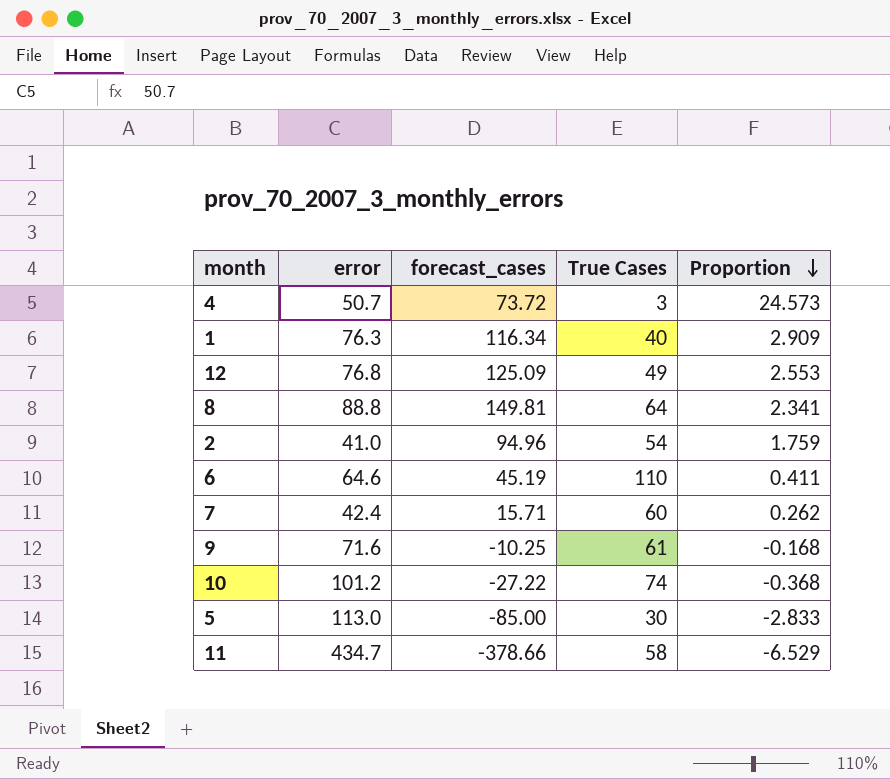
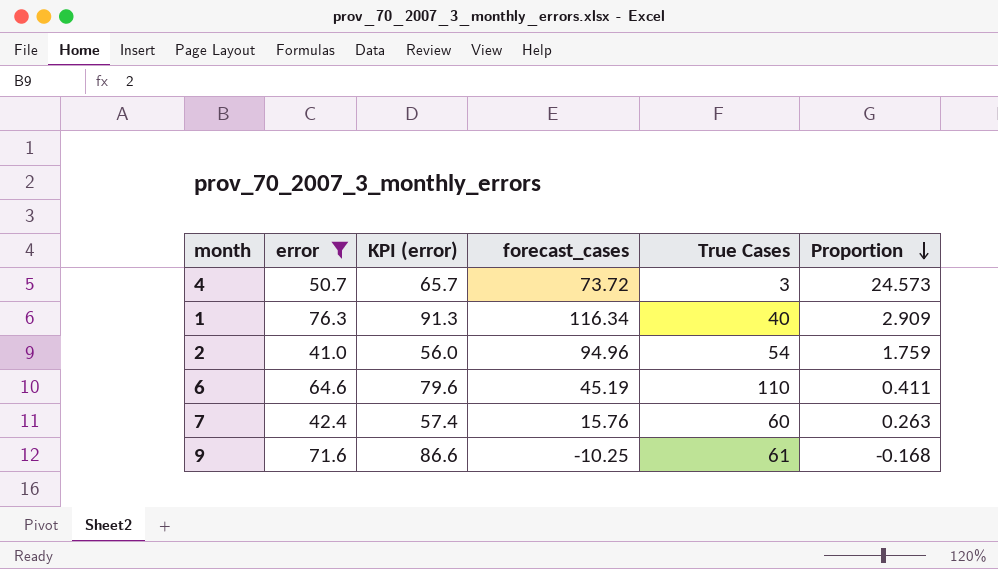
filter: none -> error <= 76.3
column KPI (error) | formula: none -> [error] + 15
7 | forecast_cases: 15.71 -> 15.76
7 | Proportion: 0.262 -> 0.263

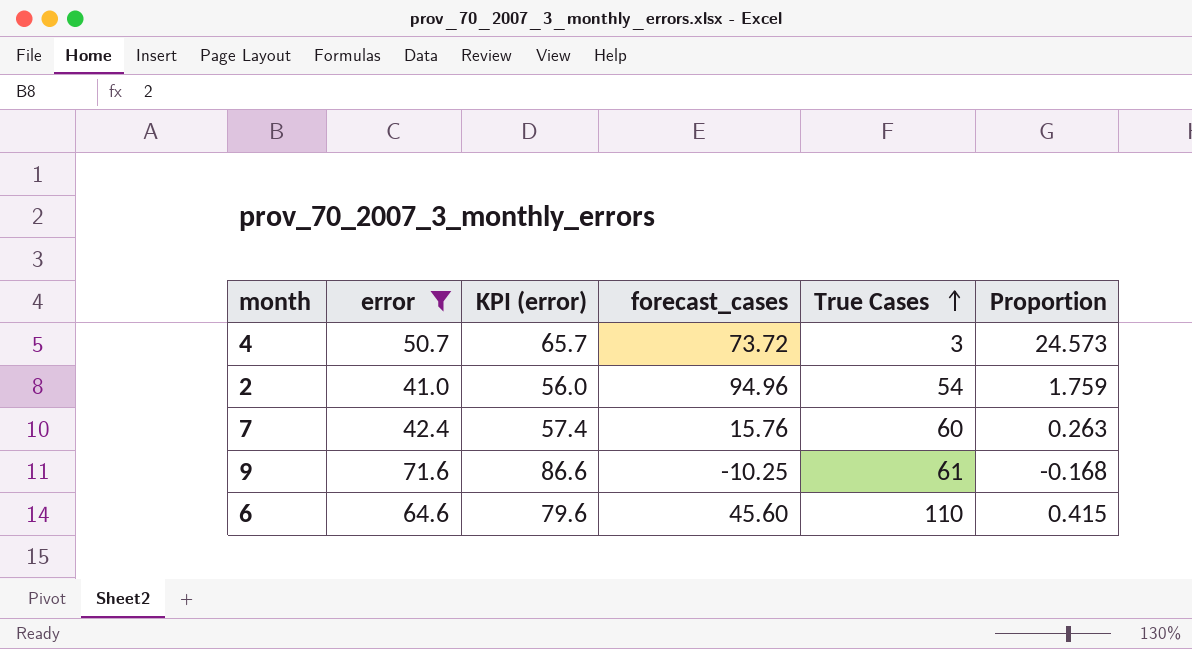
row order: Proportion descending -> True Cases ascending
row 1: 76.3 | 91.3 | 116.34 | 40 | 2.909 -> none
6 | forecast_cases: 45.19 -> 45.60
6 | Proportion: 0.411 -> 0.415

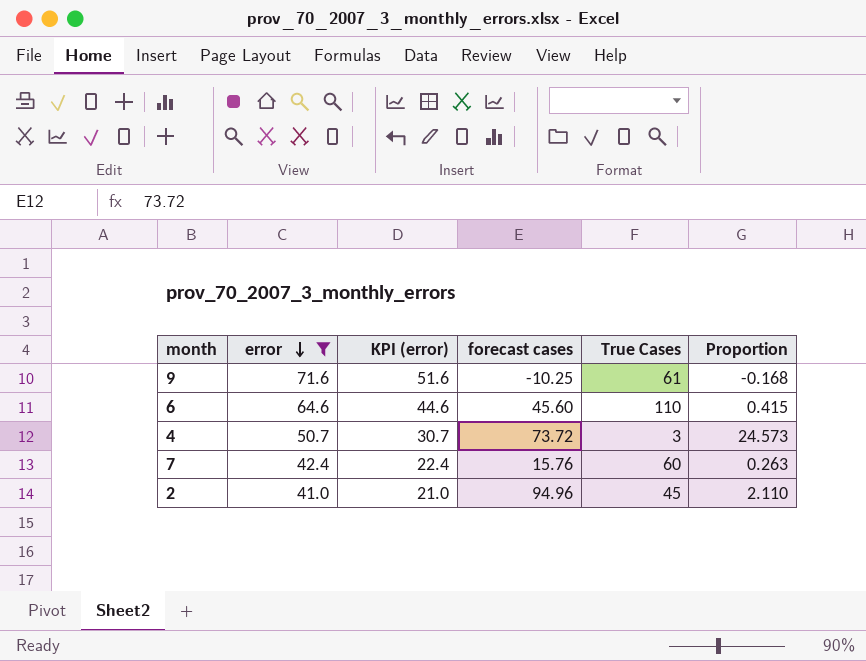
row order: True Cases ascending -> error descending
column KPI (error) | formula: [error] + 15 -> [error] - 20
column name: forecast_cases -> forecast cases
2 | True Cases: 54 -> 45
2 | Proportion: 1.759 -> 2.110

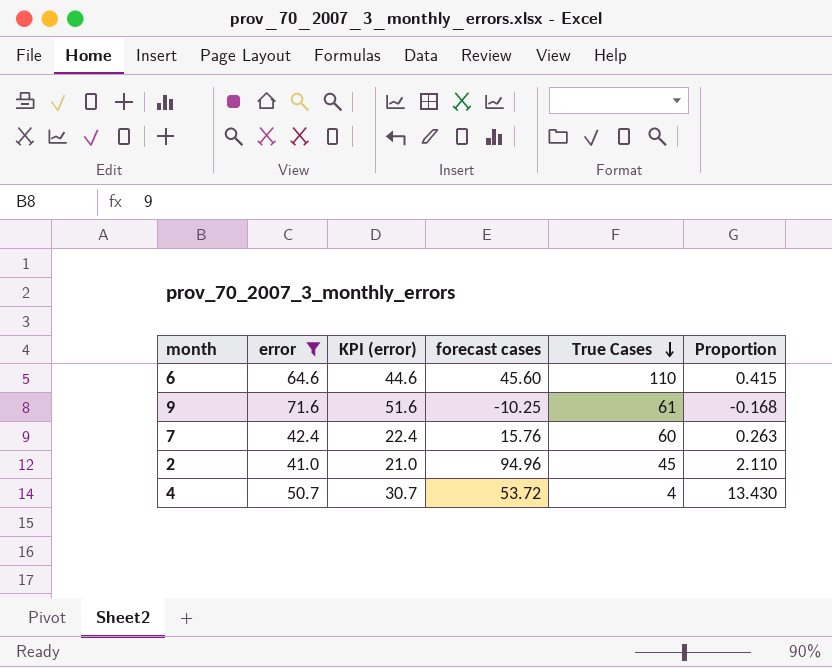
row order: error descending -> True Cases descending
4 | forecast cases: 73.72 -> 53.72
4 | True Cases: 3 -> 4
4 | Proportion: 24.573 -> 13.430

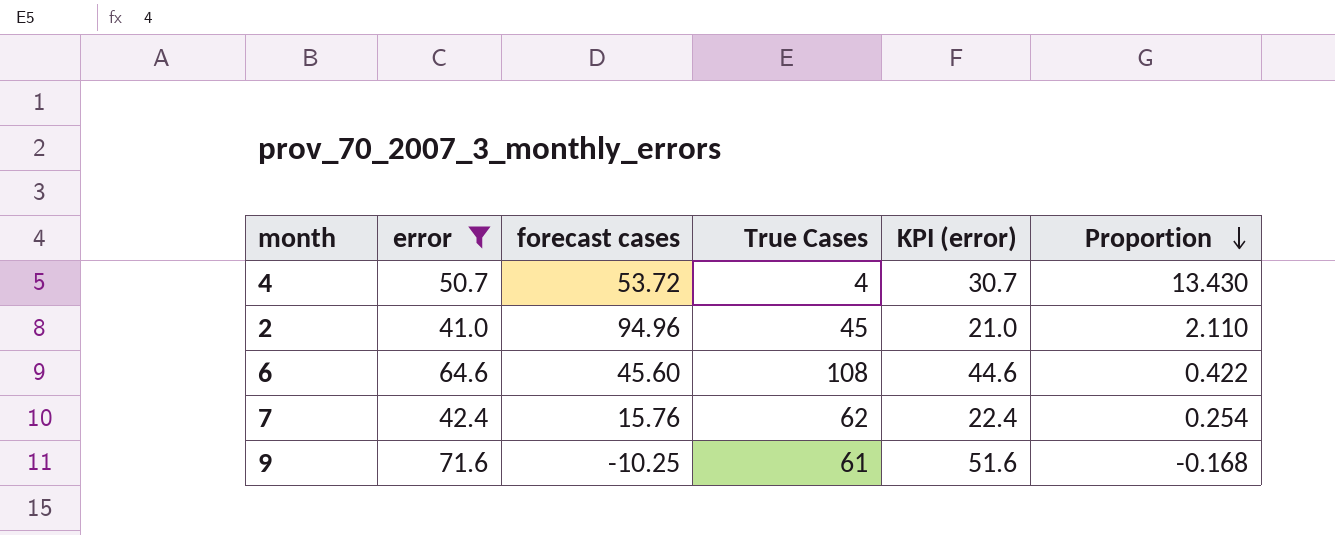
row order: True Cases descending -> Proportion descending
column KPI (error) | position: 3 -> 5
6 | True Cases: 110 -> 108
6 | Proportion: 0.415 -> 0.422
7 | True Cases: 60 -> 62
7 | Proportion: 0.263 -> 0.254

